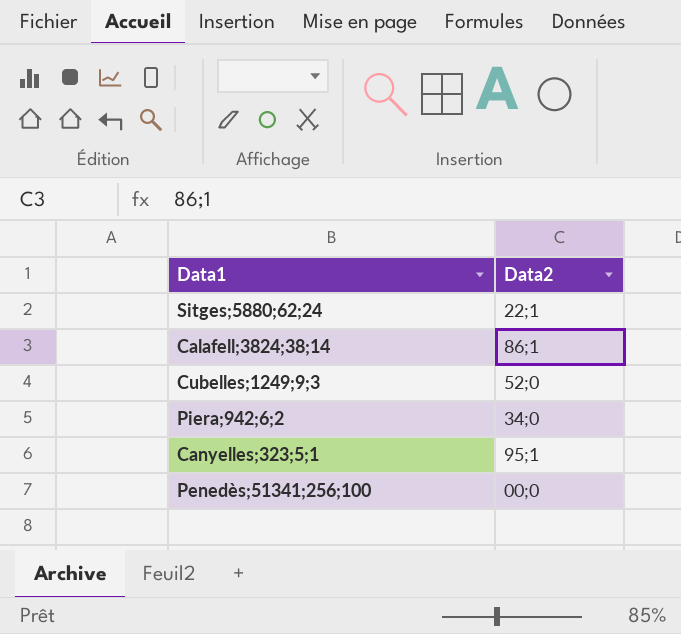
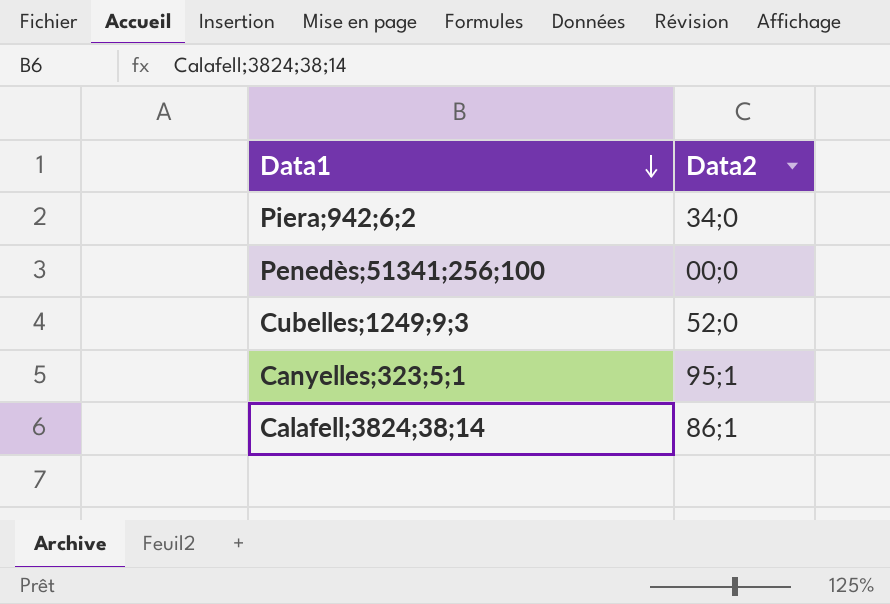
row order: none -> Data1 descending
row Sitges;5880;62;24: 22;1 -> none

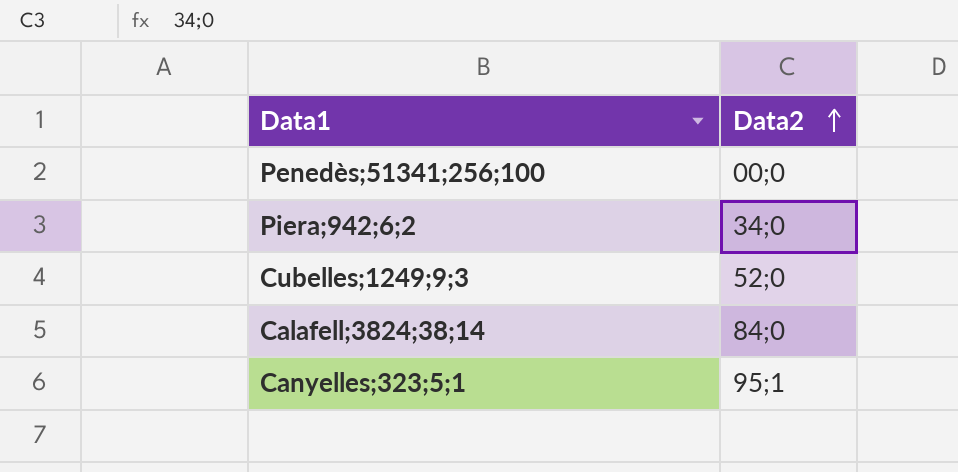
row order: Data1 descending -> Data2 ascending
Calafell;3824;38;14 | Data2: 86;1 -> 84;0

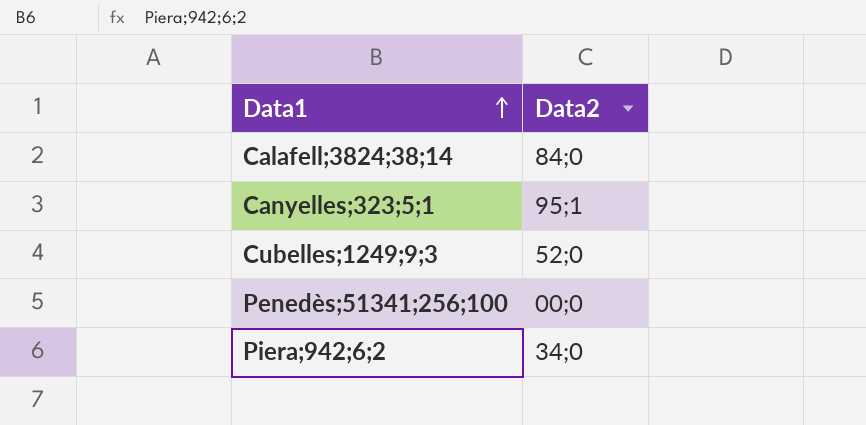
row order: Data2 ascending -> Data1 ascending

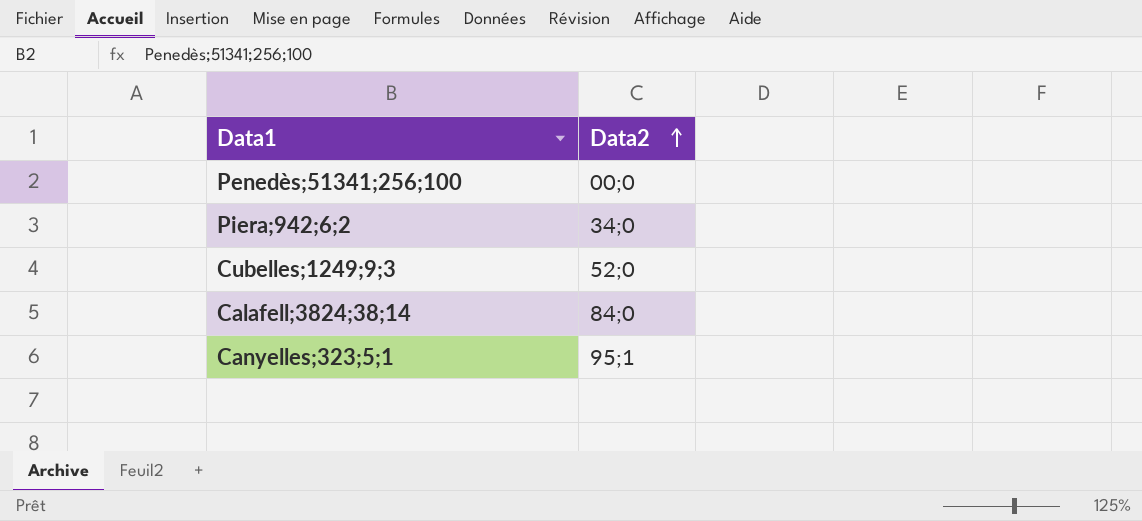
row order: Data1 ascending -> Data2 ascending

